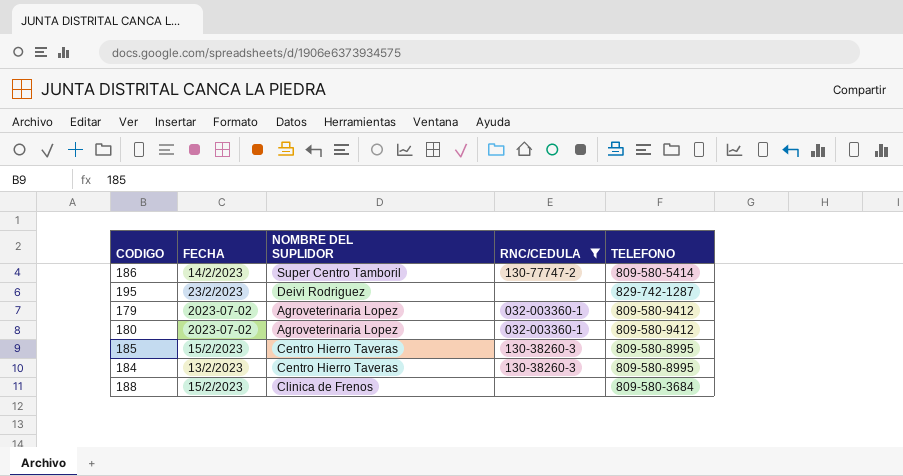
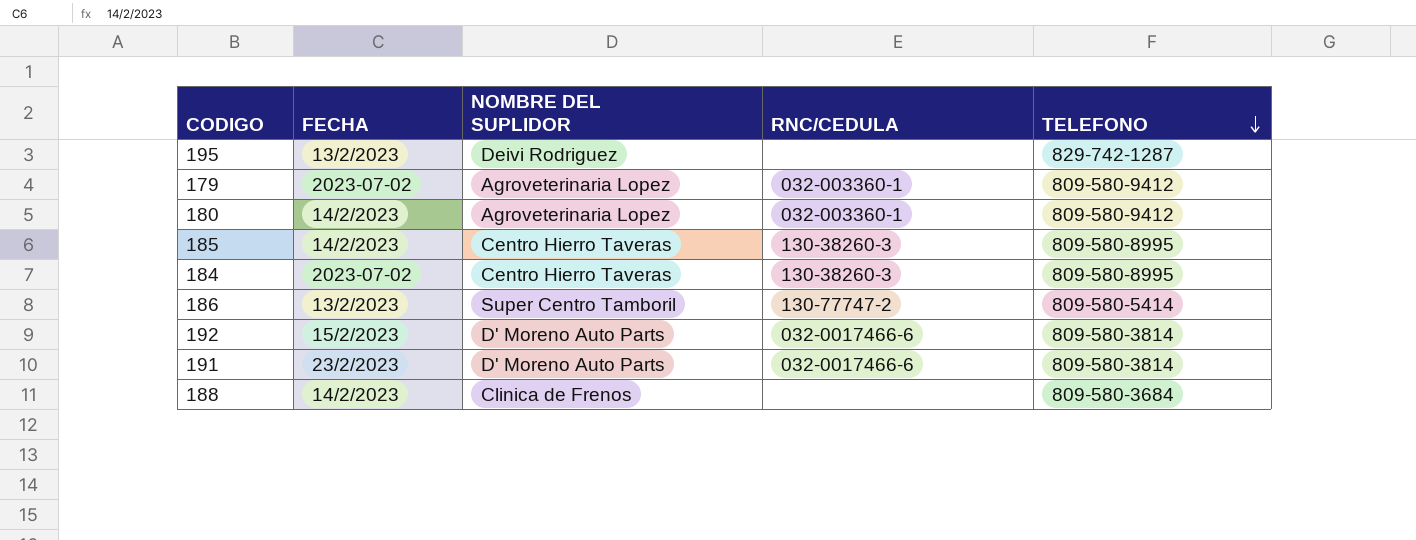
filter: RNC/CEDULA != 032-0017466-6 -> none
row order: none -> TELEFONO descending
195 | FECHA: 23/2/2023 -> 13/2/2023
180 | FECHA: 2023-07-02 -> 14/2/2023
185 | FECHA: 15/2/2023 -> 14/2/2023
184 | FECHA: 13/2/2023 -> 2023-07-02
186 | FECHA: 14/2/2023 -> 13/2/2023
188 | FECHA: 15/2/2023 -> 14/2/2023

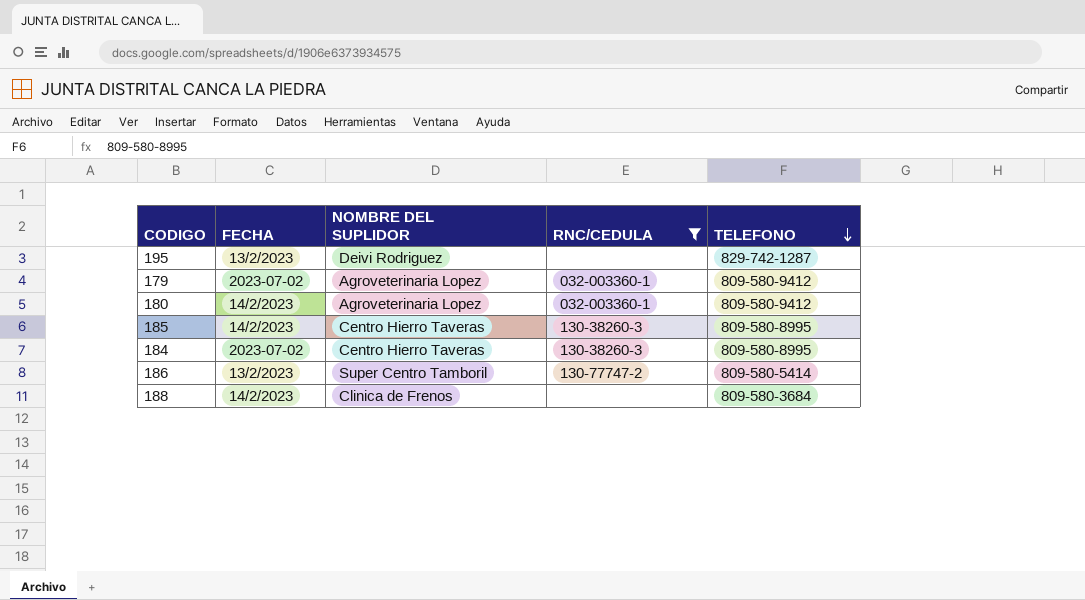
filter: none -> RNC/CEDULA != 032-0017466-6

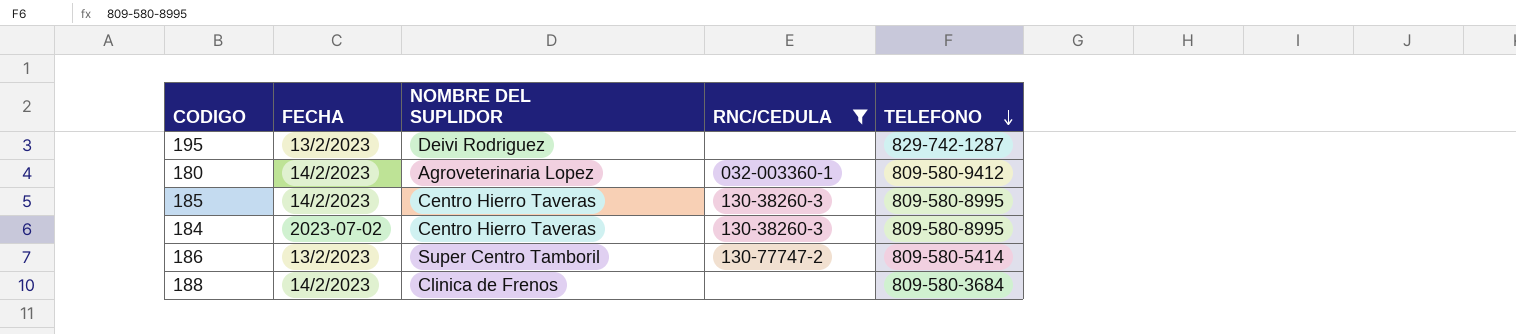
row 179: 2023-07-02 | Agroveterinaria Lopez | 032-003360-1 | 809-580-9412 -> none

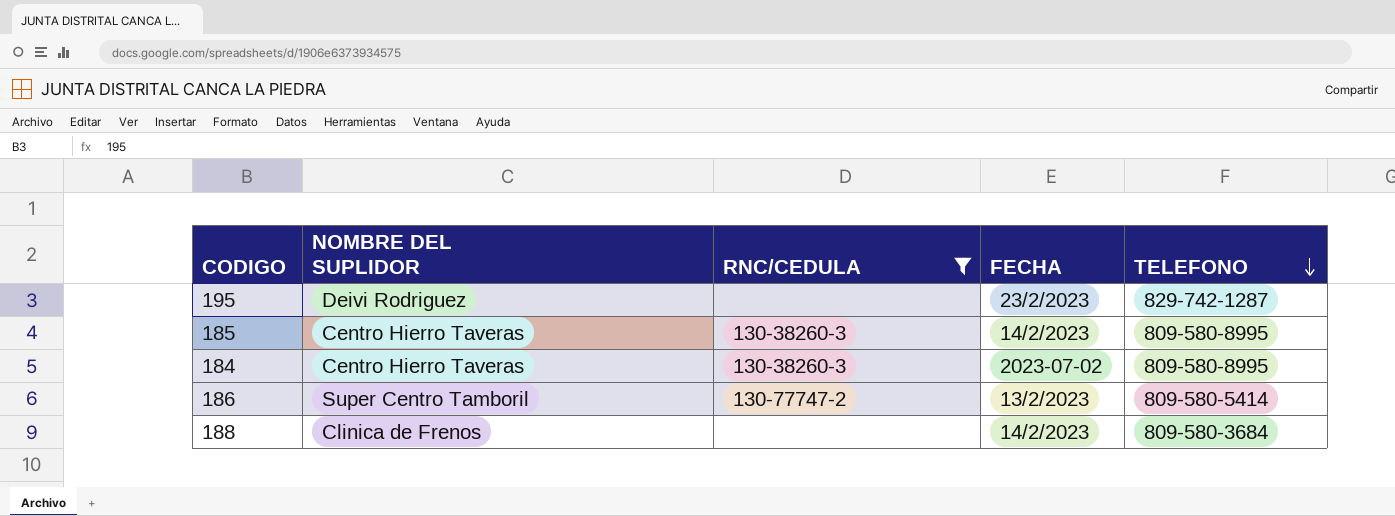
column FECHA | position: 2 -> 4
row 180: 14/2/2023 | Agroveterinaria Lopez | 032-003360-1 | 809-580-9412 -> none
195 | FECHA: 13/2/2023 -> 23/2/2023

